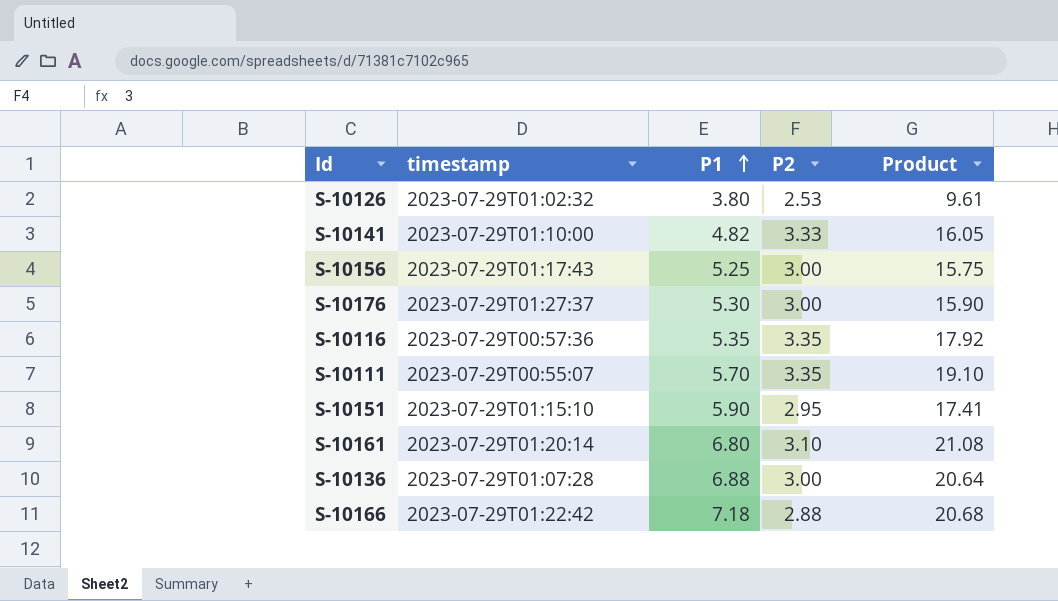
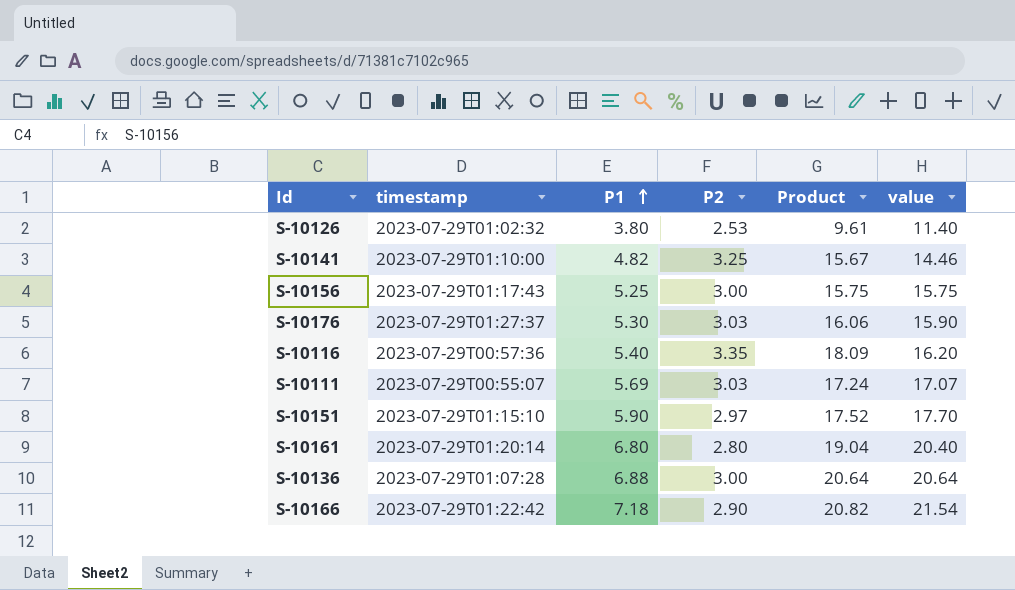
column value | formula: none -> [P1] * 3
S-10141 | P2: 3.33 -> 3.25
S-10141 | Product: 16.05 -> 15.67
S-10176 | P2: 3.00 -> 3.03
S-10176 | Product: 15.90 -> 16.06
S-10116 | P1: 5.35 -> 5.40
S-10116 | Product: 17.92 -> 18.09
S-10111 | P1: 5.70 -> 5.69
S-10111 | P2: 3.35 -> 3.03
S-10111 | Product: 19.10 -> 17.24
S-10151 | P2: 2.95 -> 2.97
S-10151 | Product: 17.41 -> 17.52
S-10161 | P2: 3.10 -> 2.80
S-10161 | Product: 21.08 -> 19.04
S-10166 | P2: 2.88 -> 2.90
S-10166 | Product: 20.68 -> 20.82

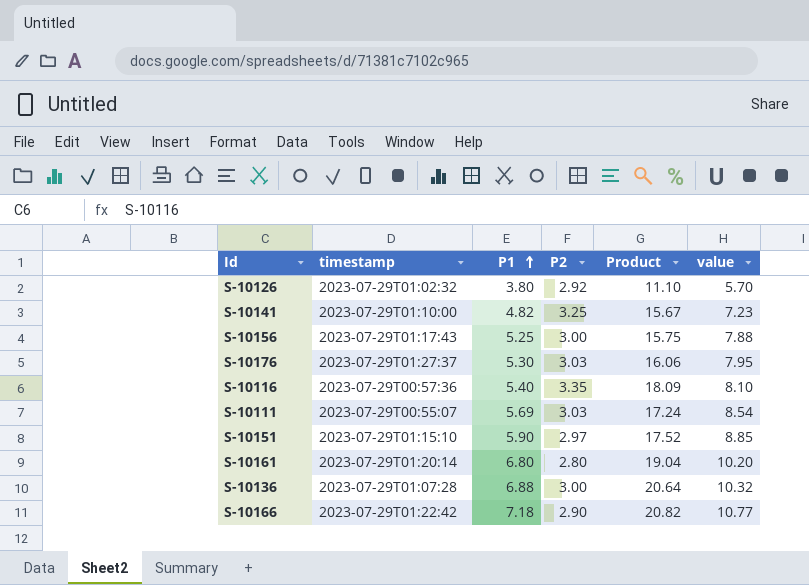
column value | formula: [P1] * 3 -> [P1] * 1.5
S-10126 | P2: 2.53 -> 2.92
S-10126 | Product: 9.61 -> 11.10

